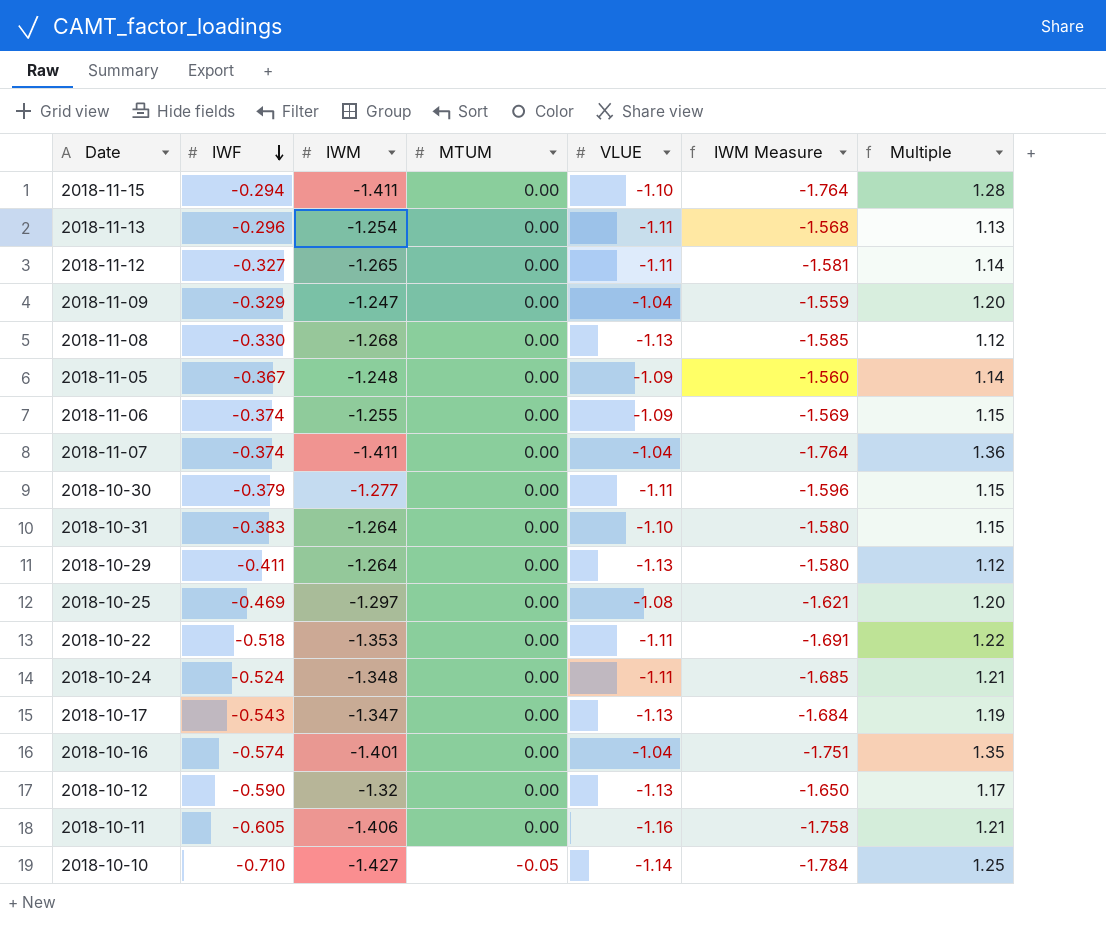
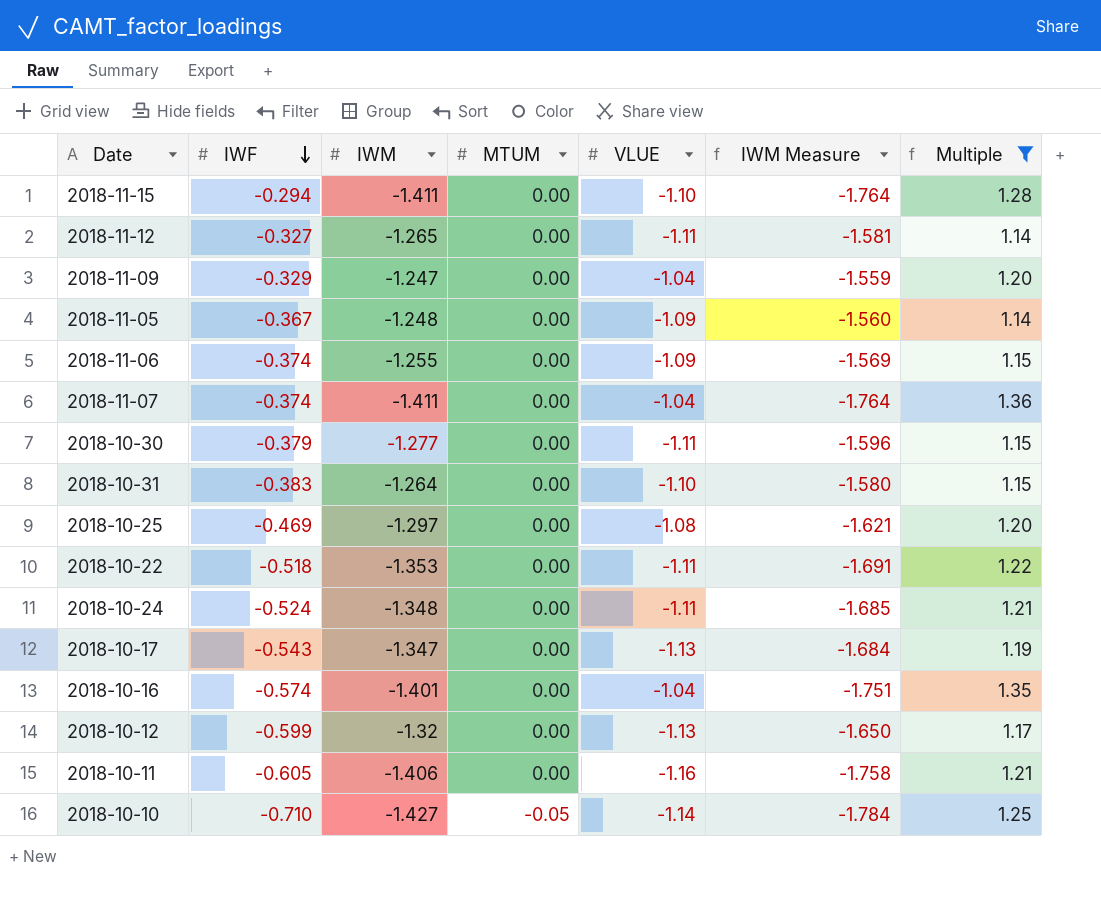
filter: none -> Multiple >= 1.14
2018-10-12 | IWF: -0.590 -> -0.599

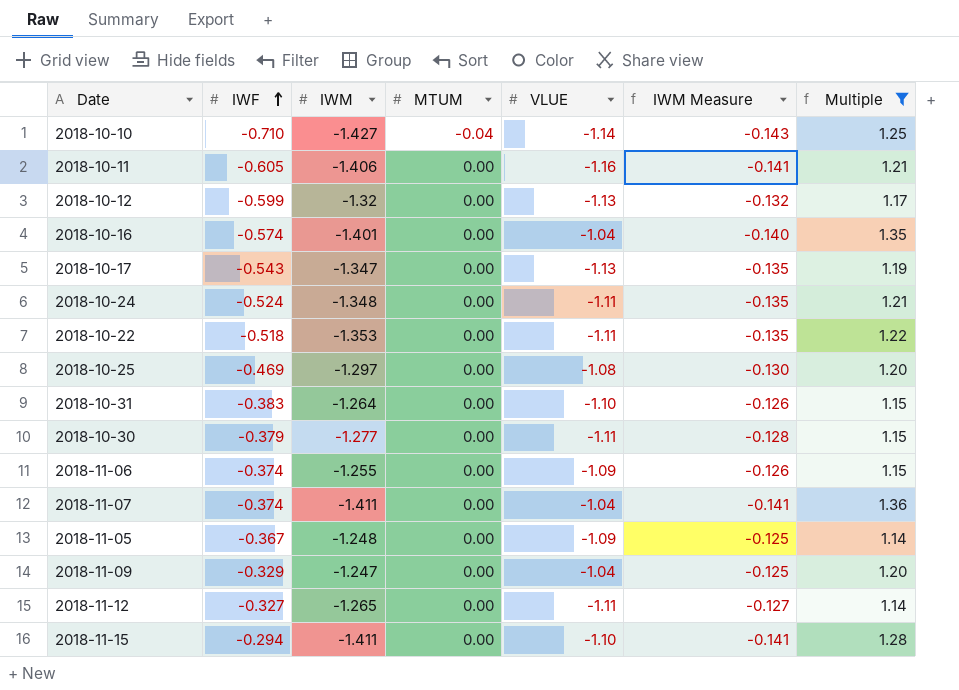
row order: IWF descending -> IWF ascending
column IWM Measure | formula: [IWM] * 1.25 -> [IWM] * 0.1
2018-10-10 | MTUM: -0.05 -> -0.04

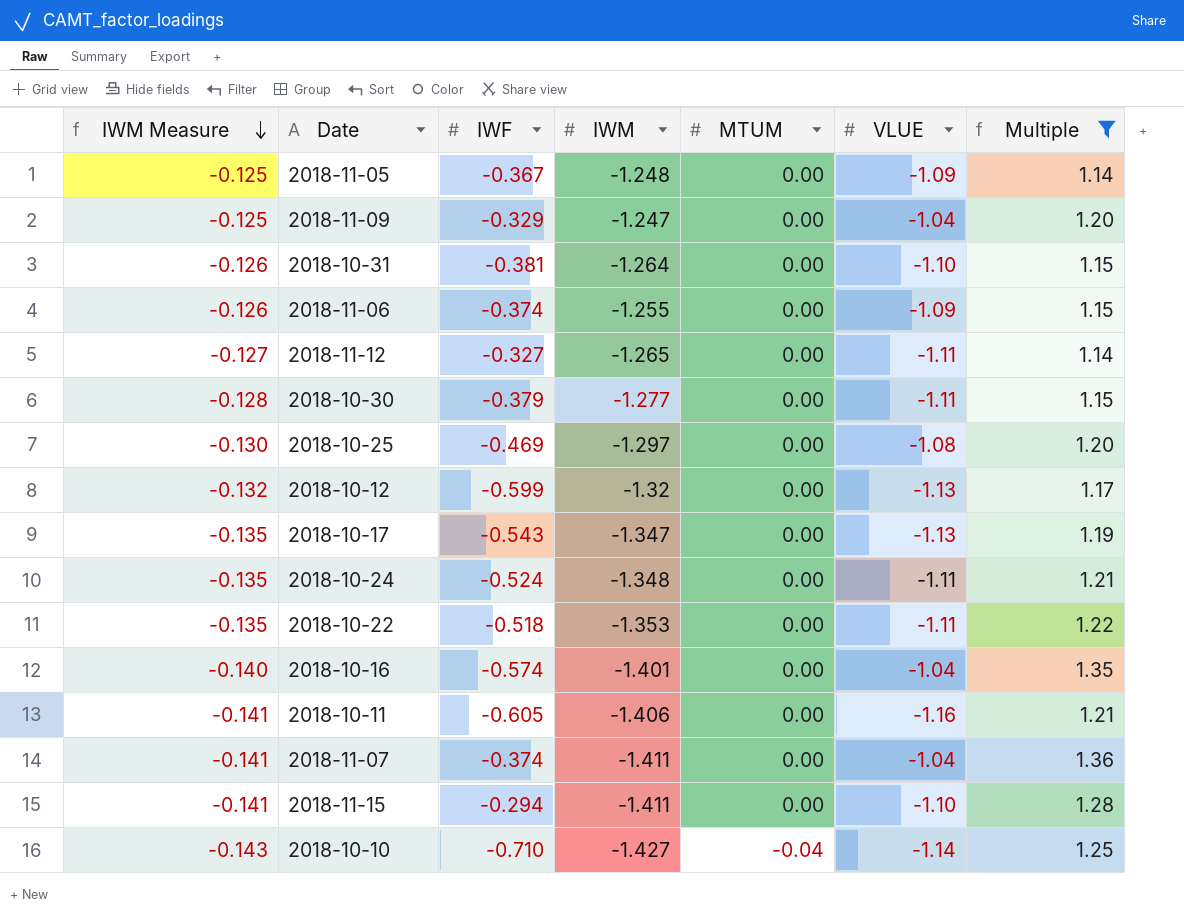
row order: IWF ascending -> IWM Measure descending
column IWM Measure | position: 6 -> 1
2018-10-31 | IWF: -0.383 -> -0.381

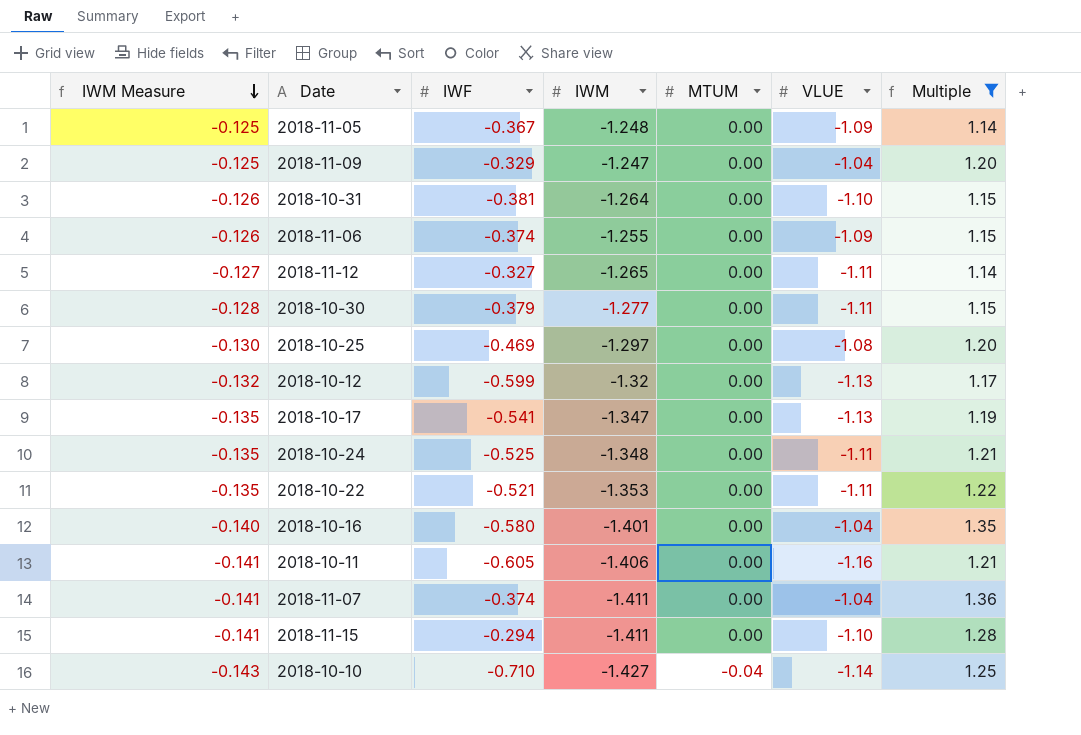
2018-10-17 | IWF: -0.543 -> -0.541
2018-10-24 | IWF: -0.524 -> -0.525
2018-10-22 | IWF: -0.518 -> -0.521
2018-10-16 | IWF: -0.574 -> -0.580

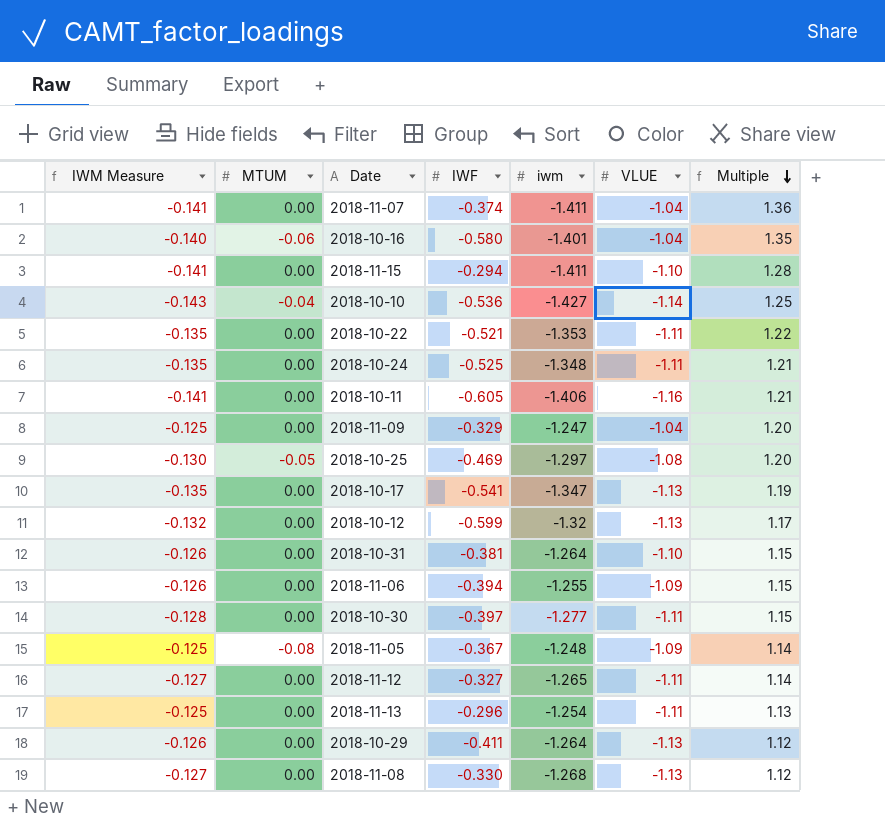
filter: Multiple >= 1.14 -> none
row order: IWM Measure descending -> Multiple descending
column MTUM | position: 5 -> 2
column name: IWM -> iwm
2018-10-16 | MTUM: 0.00 -> -0.06
2018-10-10 | IWF: -0.710 -> -0.536
2018-10-25 | MTUM: 0.00 -> -0.05
2018-11-06 | IWF: -0.374 -> -0.394
2018-10-30 | IWF: -0.379 -> -0.397
2018-11-05 | MTUM: 0.00 -> -0.08

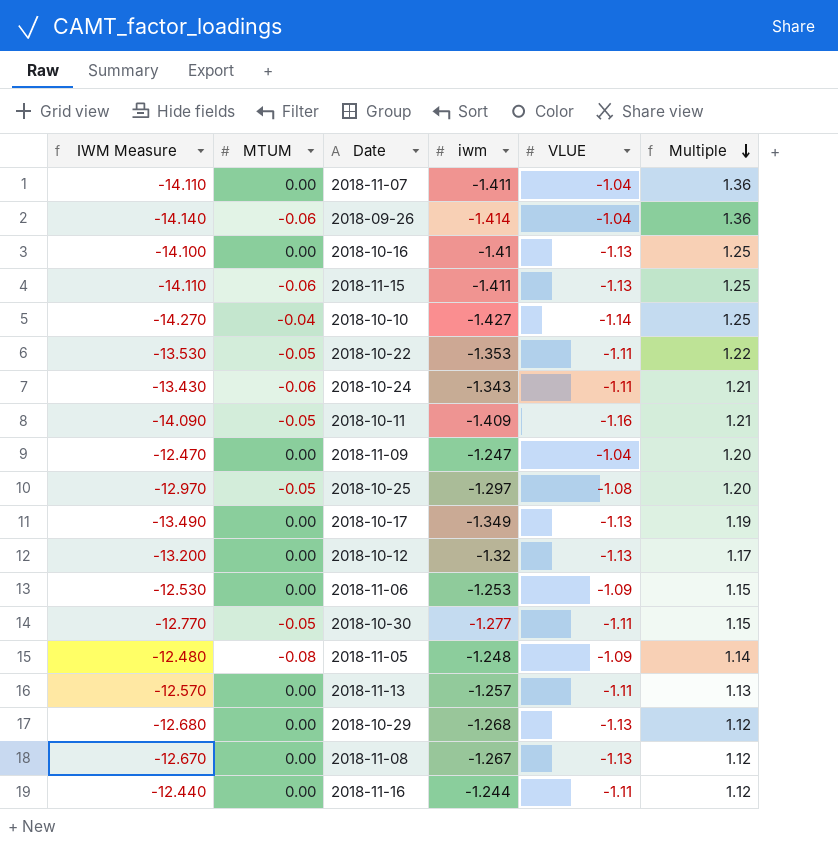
column IWF | position: 4 -> none
column IWM Measure | formula: [iwm] * 0.1 -> [iwm] * 10
row 2018-10-31: -0.126 | 0.00 | -0.381 | -1.264 | -1.10 | 1.15 -> none
row 2018-11-12: -0.127 | 0.00 | -0.327 | -1.265 | -1.11 | 1.14 -> none
row 2018-09-26: none -> -14.140 | -0.06 | -1.414 | -1.04 | 1.36
2018-10-16 | MTUM: -0.06 -> 0.00
2018-10-16 | iwm: -1.401 -> -1.41
2018-10-16 | VLUE: -1.04 -> -1.13
2018-10-16 | Multiple: 1.35 -> 1.25
2018-11-15 | MTUM: 0.00 -> -0.06
2018-11-15 | VLUE: -1.10 -> -1.13
2018-11-15 | Multiple: 1.28 -> 1.25
2018-10-22 | MTUM: 0.00 -> -0.05
2018-10-24 | MTUM: 0.00 -> -0.06
2018-10-24 | iwm: -1.348 -> -1.343
2018-10-11 | MTUM: 0.00 -> -0.05
2018-10-11 | iwm: -1.406 -> -1.409
2018-10-17 | iwm: -1.347 -> -1.349
2018-11-06 | iwm: -1.255 -> -1.253
2018-10-30 | MTUM: 0.00 -> -0.05
2018-11-13 | iwm: -1.254 -> -1.257
2018-10-29 | iwm: -1.264 -> -1.268
2018-11-08 | iwm: -1.268 -> -1.267
row 2018-11-16: none -> -12.440 | 0.00 | -1.244 | -1.11 | 1.12

